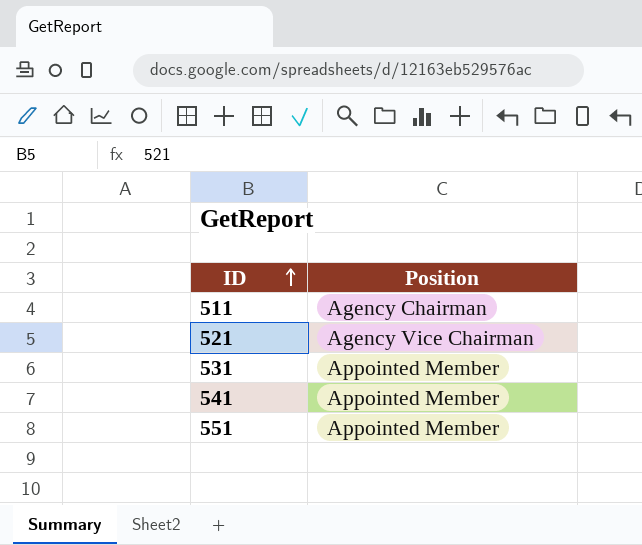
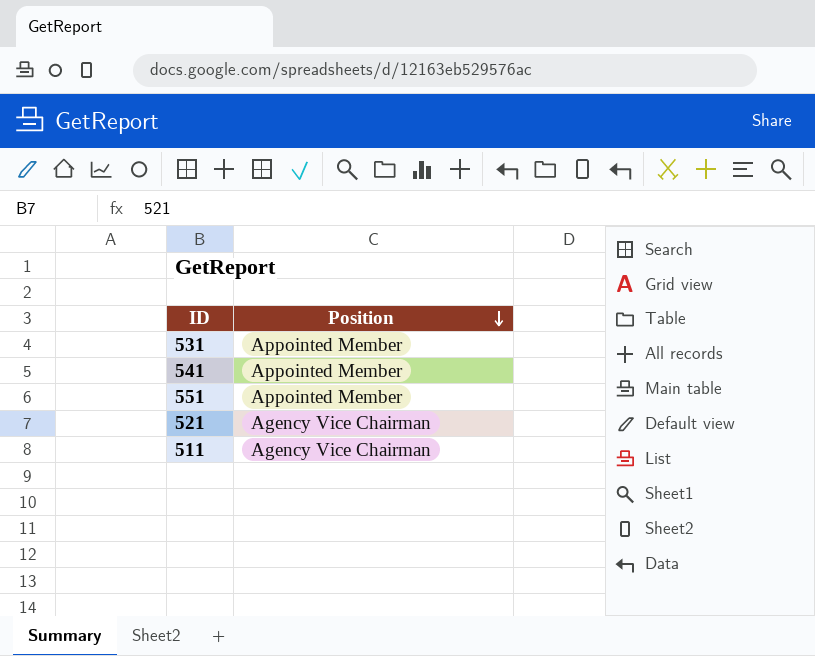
row order: ID ascending -> Position descending
511 | Position: Agency Chairman -> Agency Vice Chairman

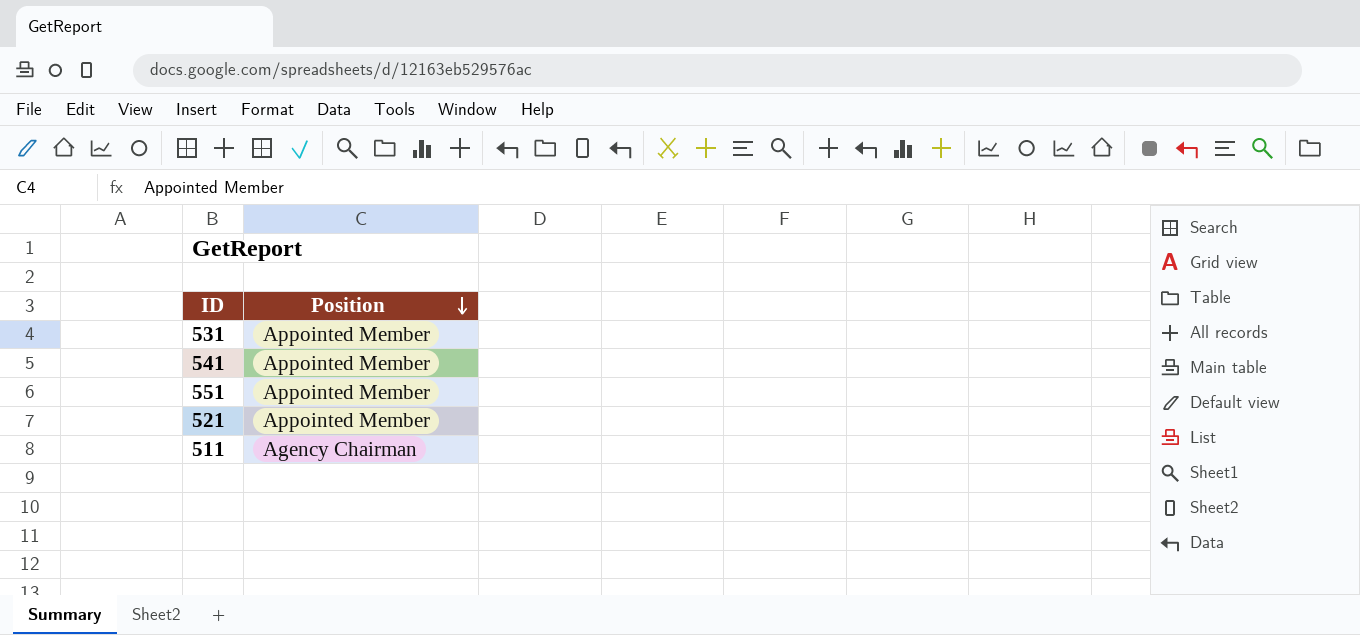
521 | Position: Agency Vice Chairman -> Appointed Member
511 | Position: Agency Vice Chairman -> Agency Chairman

